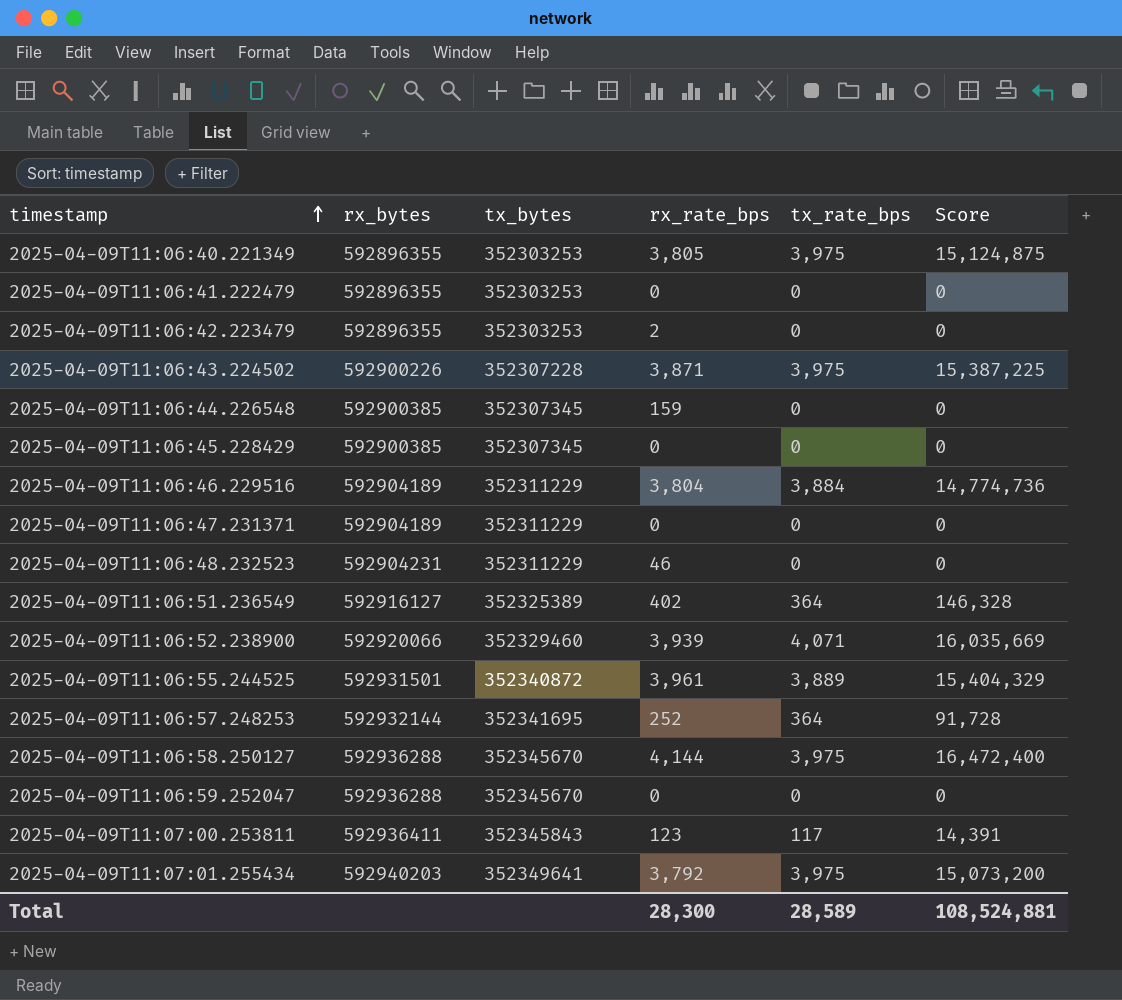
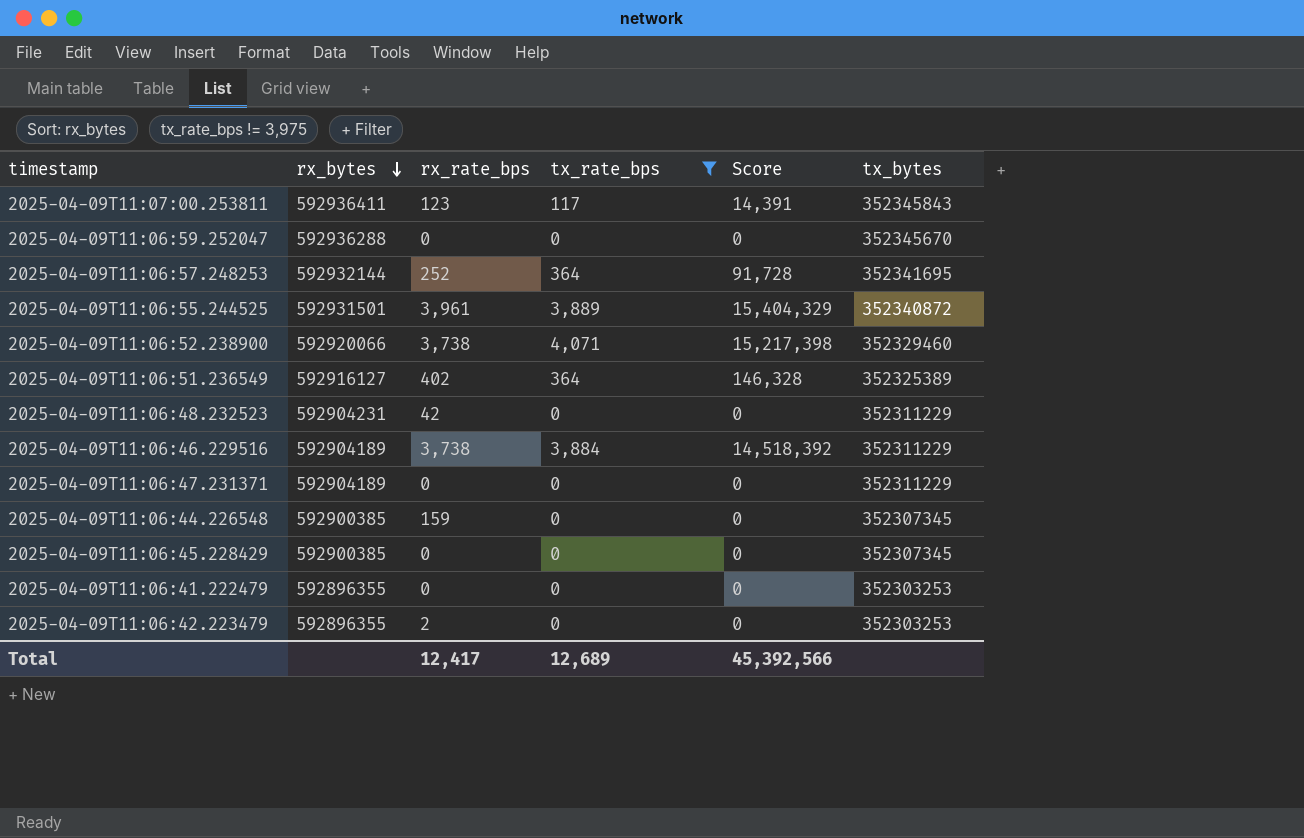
filter: none -> tx_rate_bps != 3,975
row order: timestamp ascending -> rx_bytes descending
column tx_bytes | position: 3 -> 6
2025-04-09T11:06:52.238900 | rx_rate_bps: 3,939 -> 3,738
2025-04-09T11:06:52.238900 | Score: 16,035,669 -> 15,217,398
2025-04-09T11:06:48.232523 | rx_rate_bps: 46 -> 42
2025-04-09T11:06:46.229516 | rx_rate_bps: 3,804 -> 3,738
2025-04-09T11:06:46.229516 | Score: 14,774,736 -> 14,518,392
Total | rx_rate_bps: 28,300 -> 12,417
Total | tx_rate_bps: 28,589 -> 12,689
Total | Score: 108,524,881 -> 45,392,566

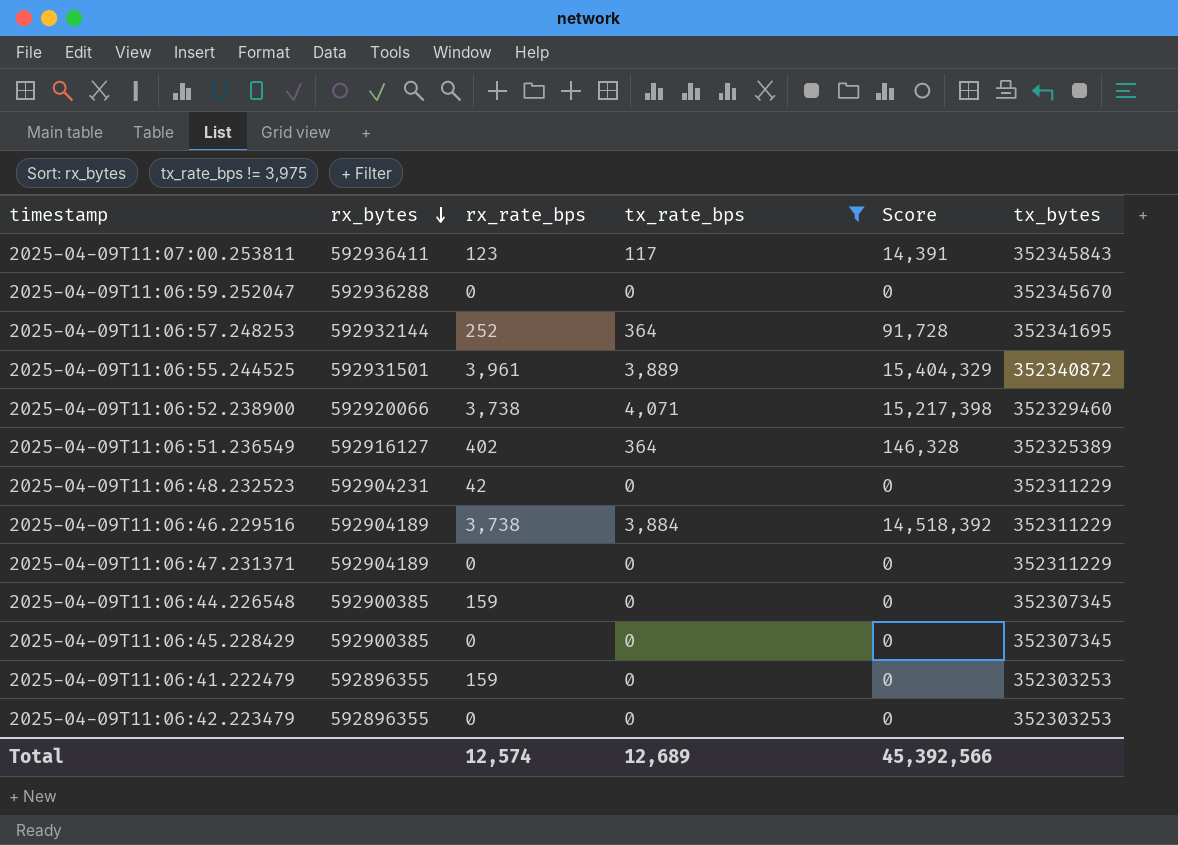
2025-04-09T11:06:41.222479 | rx_rate_bps: 0 -> 159
2025-04-09T11:06:42.223479 | rx_rate_bps: 2 -> 0
Total | rx_rate_bps: 12,417 -> 12,574

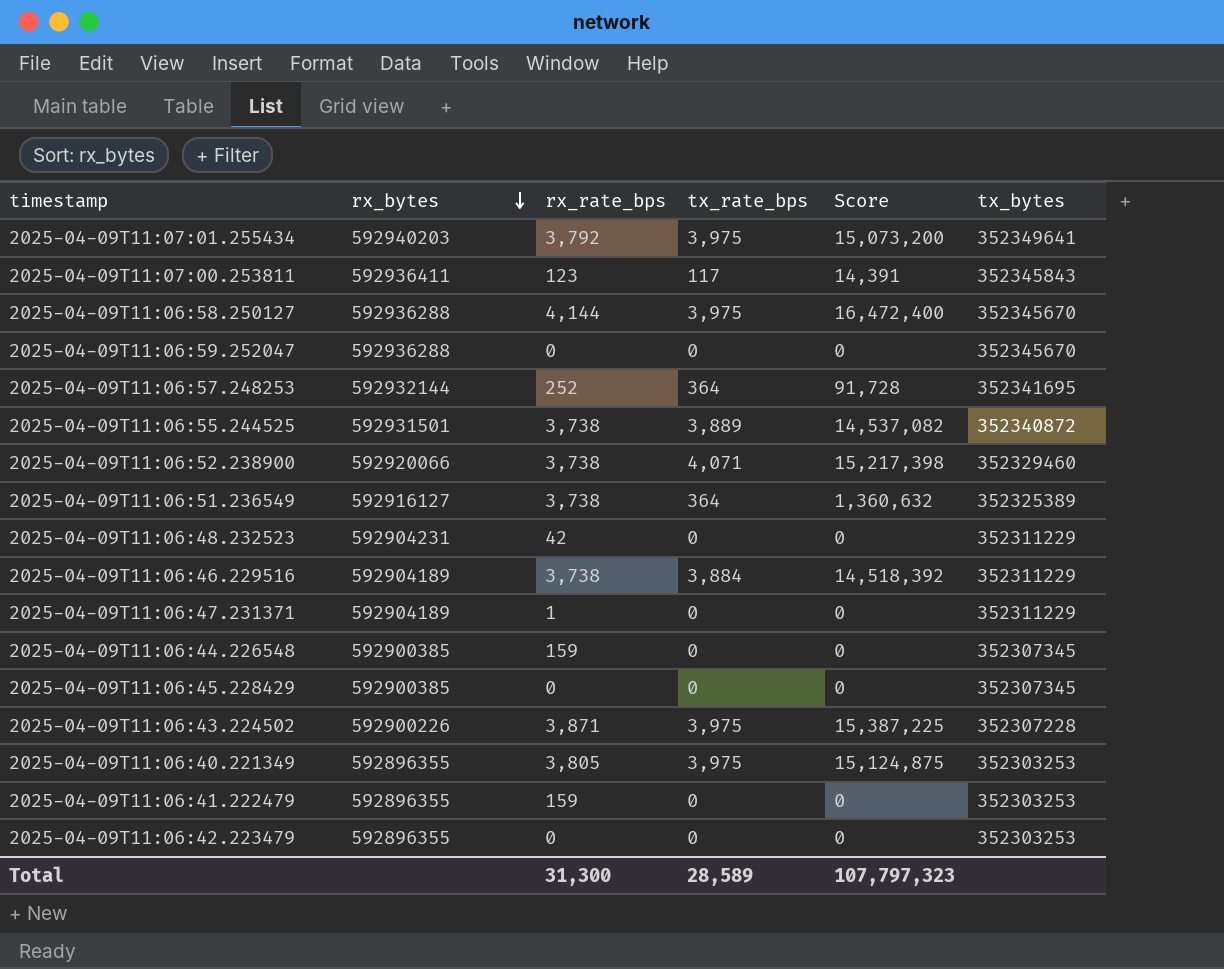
filter: tx_rate_bps != 3,975 -> none
2025-04-09T11:06:55.244525 | rx_rate_bps: 3,961 -> 3,738
2025-04-09T11:06:55.244525 | Score: 15,404,329 -> 14,537,082
2025-04-09T11:06:51.236549 | rx_rate_bps: 402 -> 3,738
2025-04-09T11:06:51.236549 | Score: 146,328 -> 1,360,632
2025-04-09T11:06:47.231371 | rx_rate_bps: 0 -> 1
Total | rx_rate_bps: 12,574 -> 31,300
Total | tx_rate_bps: 12,689 -> 28,589
Total | Score: 45,392,566 -> 107,797,323

